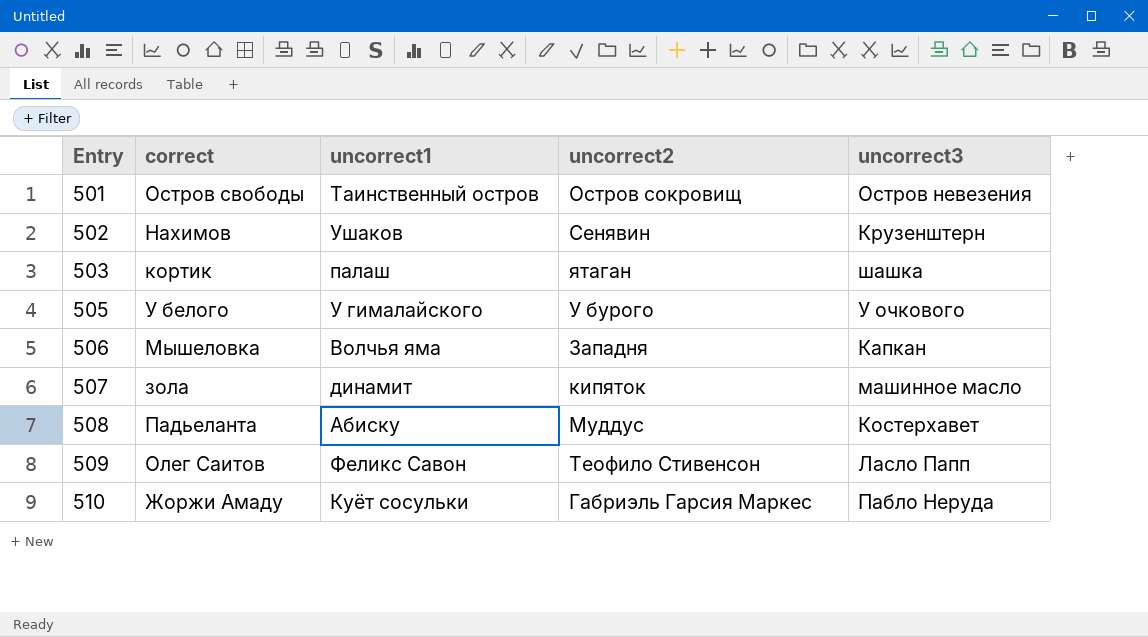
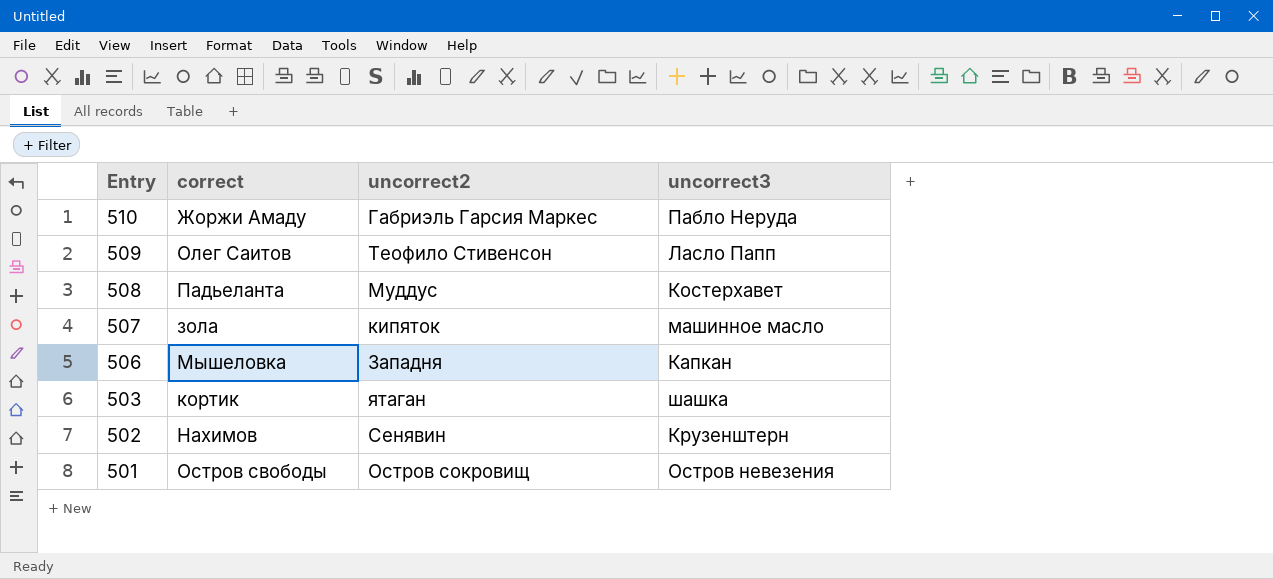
row order: Entry ascending -> Entry descending
column uncorrect1 | position: 3 -> none
row 505: У белого | У гималайского | У бурого | У очкового -> none

